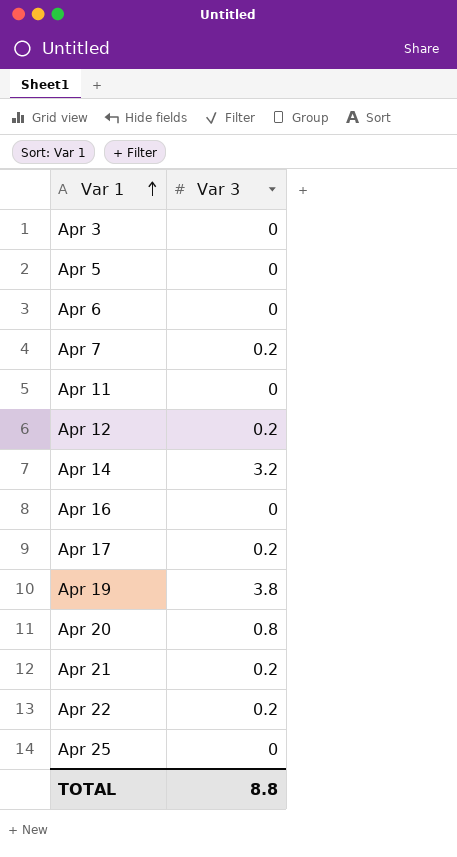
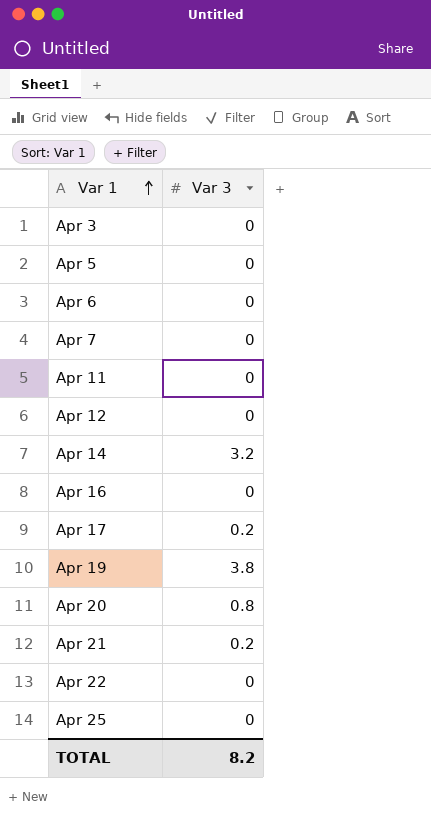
Apr 7 | Var 3: 0.2 -> 0
Apr 12 | Var 3: 0.2 -> 0
Apr 22 | Var 3: 0.2 -> 0
TOTAL | Var 3: 8.8 -> 8.2

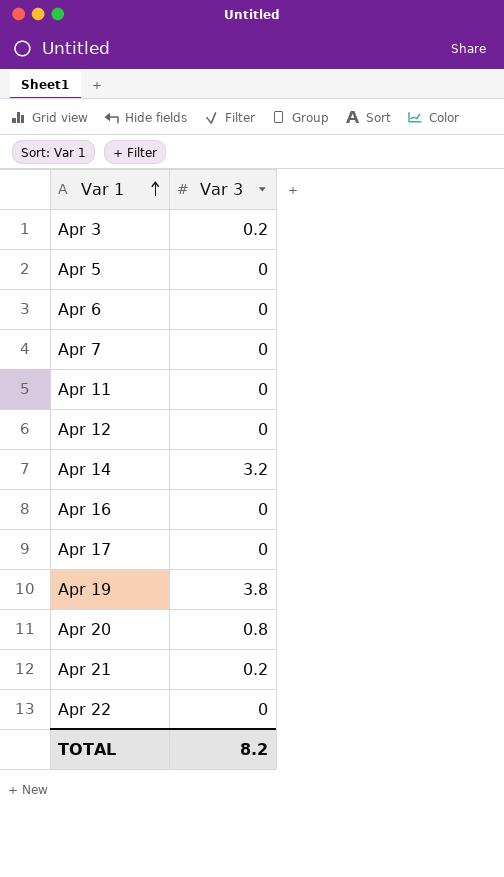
row Apr 25: 0 -> none
Apr 3 | Var 3: 0 -> 0.2
Apr 17 | Var 3: 0.2 -> 0

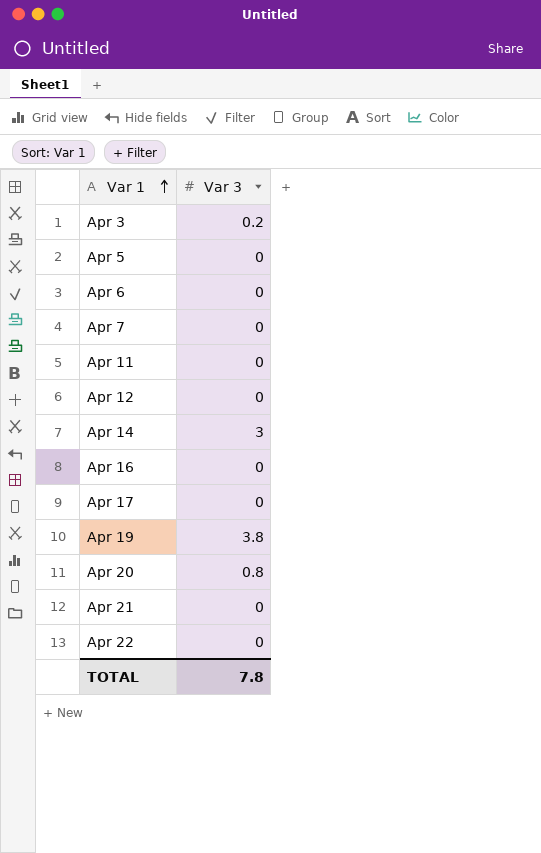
Apr 14 | Var 3: 3.2 -> 3
Apr 21 | Var 3: 0.2 -> 0
TOTAL | Var 3: 8.2 -> 7.8

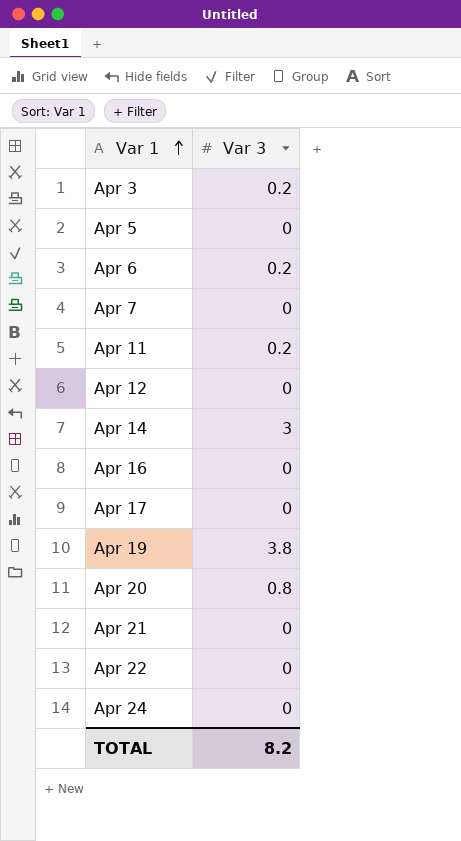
Apr 6 | Var 3: 0 -> 0.2
Apr 11 | Var 3: 0 -> 0.2
row Apr 24: none -> 0
TOTAL | Var 3: 7.8 -> 8.2

